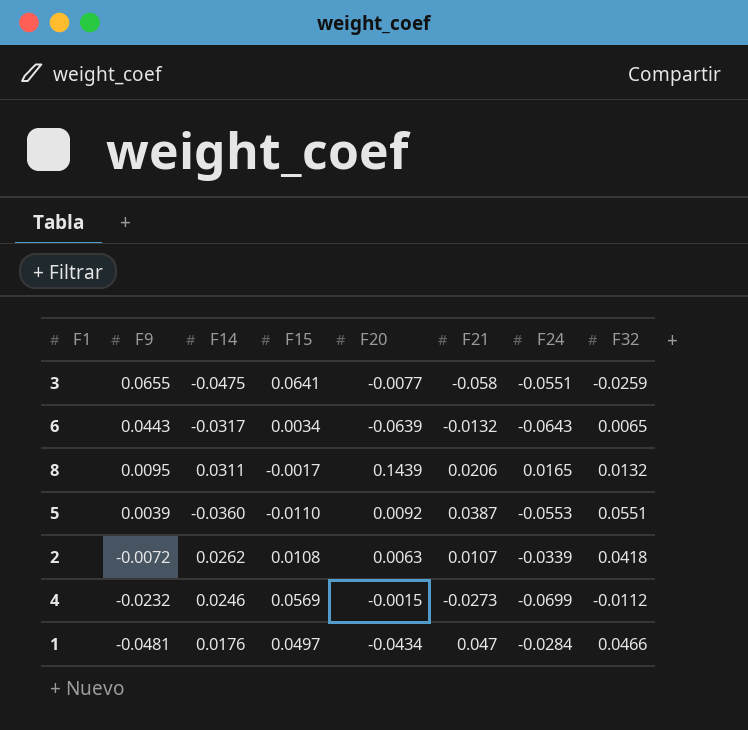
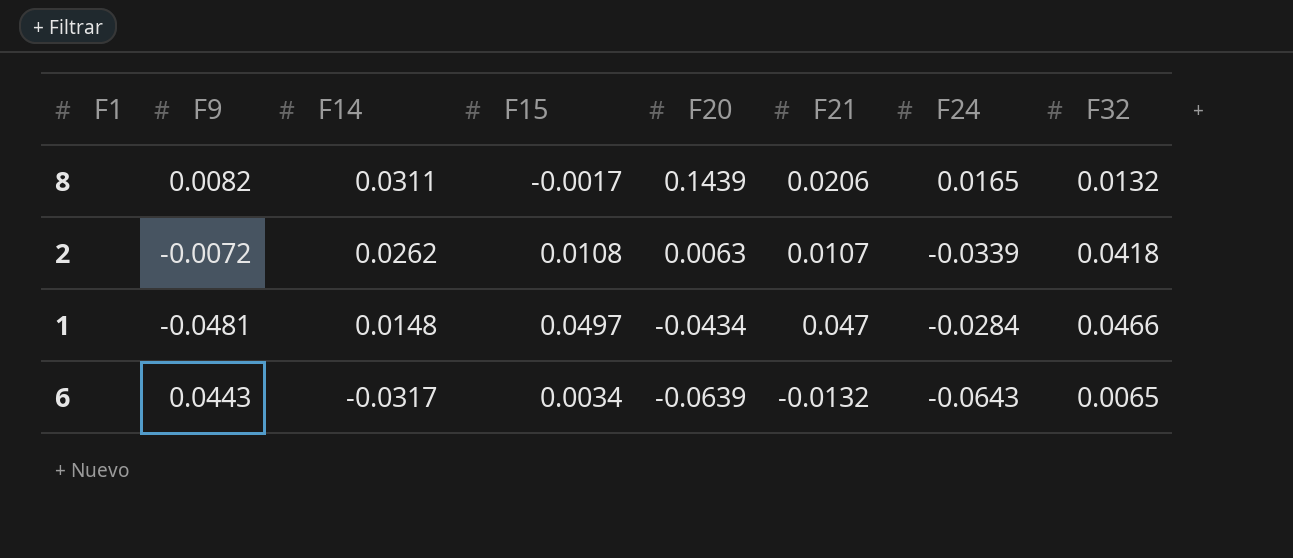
row order: F9 descending -> F14 descending
row 3: 0.0655 | -0.0475 | 0.0641 | -0.0077 | -0.058 | -0.0551 | -0.0259 -> none
row 5: 0.0039 | -0.0360 | -0.0110 | 0.0092 | 0.0387 | -0.0553 | 0.0551 -> none
row 4: -0.0232 | 0.0246 | 0.0569 | -0.0015 | -0.0273 | -0.0699 | -0.0112 -> none
8 | F9: 0.0095 -> 0.0082
1 | F14: 0.0176 -> 0.0148

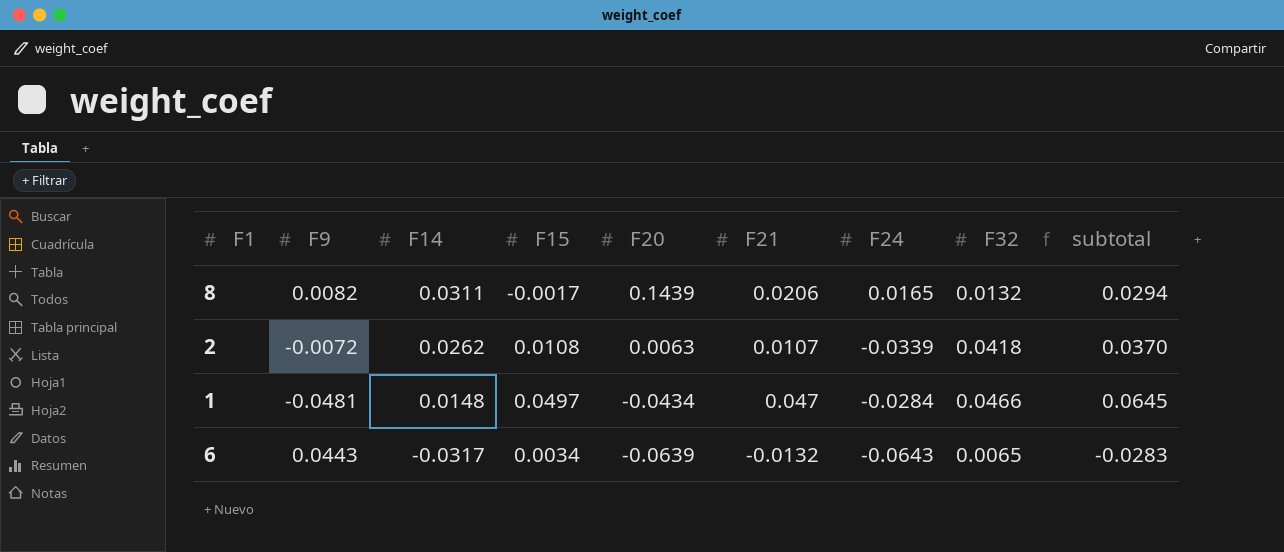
column subtotal | formula: none -> [F14] + [F15]

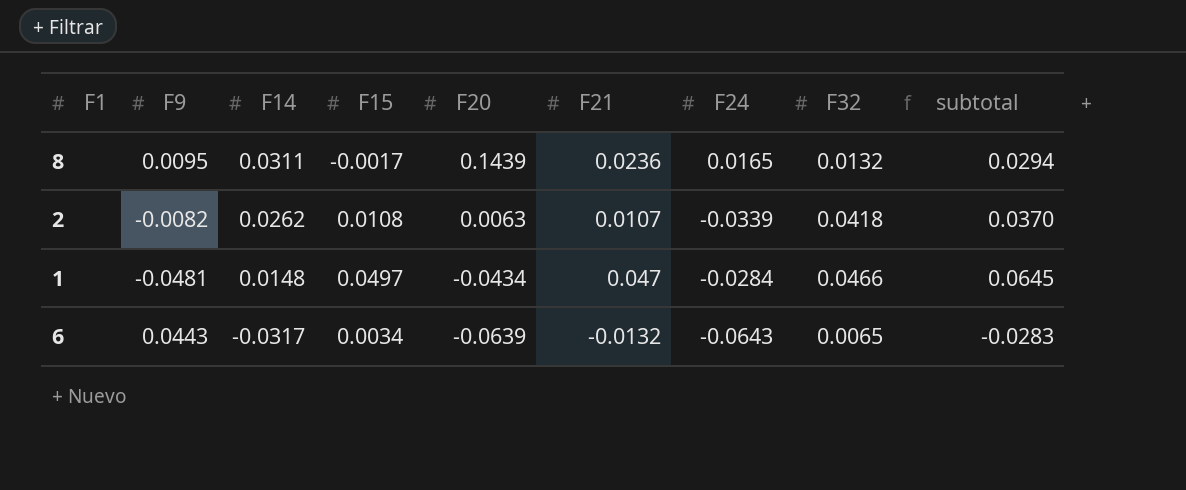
8 | F9: 0.0082 -> 0.0095
8 | F21: 0.0206 -> 0.0236
2 | F9: -0.0072 -> -0.0082

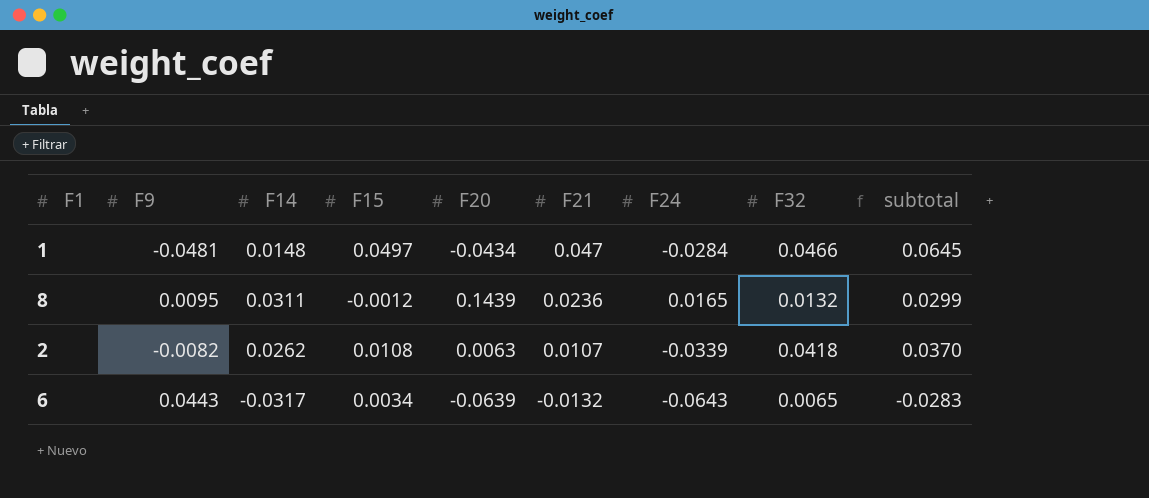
row order: F14 descending -> F21 descending
8 | F15: -0.0017 -> -0.0012
8 | subtotal: 0.0294 -> 0.0299

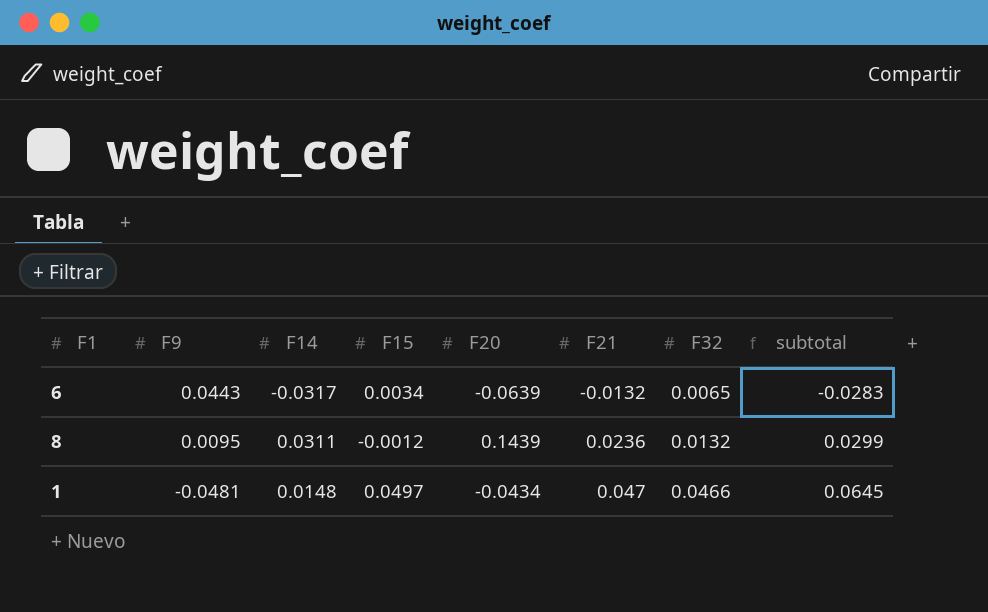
row order: F21 descending -> F9 descending
column F24 | position: 7 -> none
row 2: -0.0082 | 0.0262 | 0.0108 | 0.0063 | 0.0107 | -0.0339 | 0.0418 | 0.0370 -> none

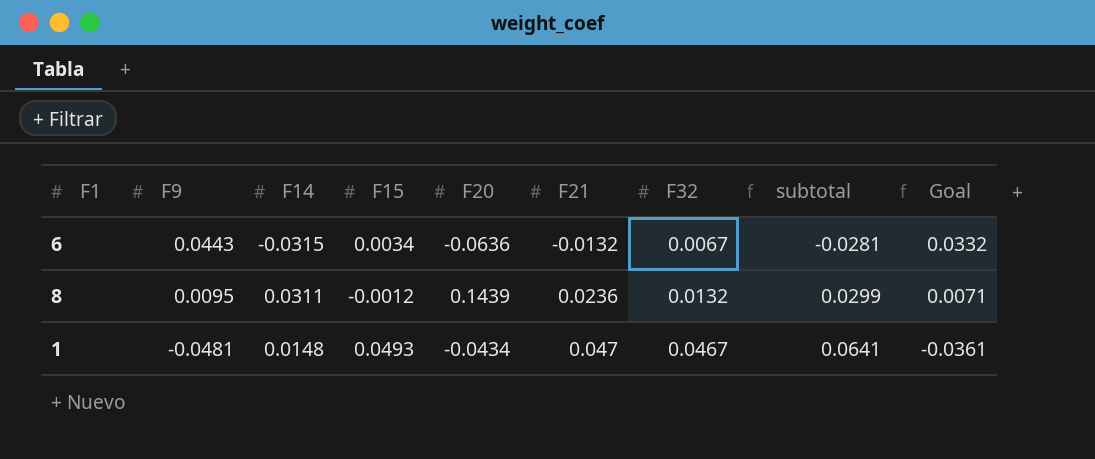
column Goal | formula: none -> [F9] * 0.75
6 | F14: -0.0317 -> -0.0315
6 | F20: -0.0639 -> -0.0636
6 | F32: 0.0065 -> 0.0067
6 | subtotal: -0.0283 -> -0.0281
1 | F15: 0.0497 -> 0.0493
1 | F32: 0.0466 -> 0.0467
1 | subtotal: 0.0645 -> 0.0641

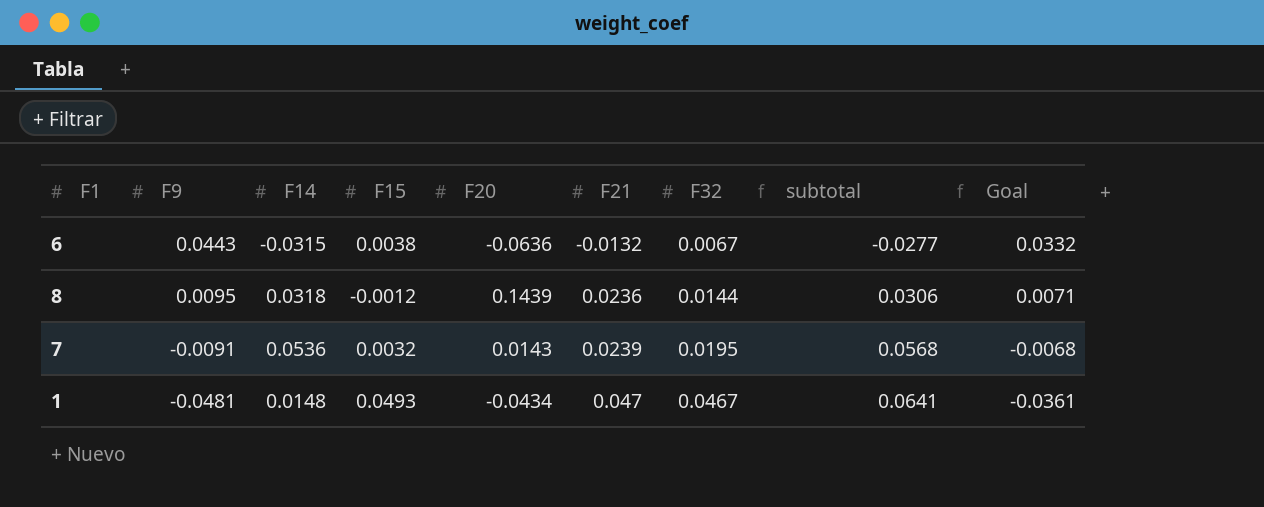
6 | F15: 0.0034 -> 0.0038
6 | subtotal: -0.0281 -> -0.0277
8 | F14: 0.0311 -> 0.0318
8 | F32: 0.0132 -> 0.0144
8 | subtotal: 0.0299 -> 0.0306
row 7: none -> -0.0091 | 0.0536 | 0.0032 | 0.0143 | 0.0239 | 0.0195 | 0.0568 | -0.0068

